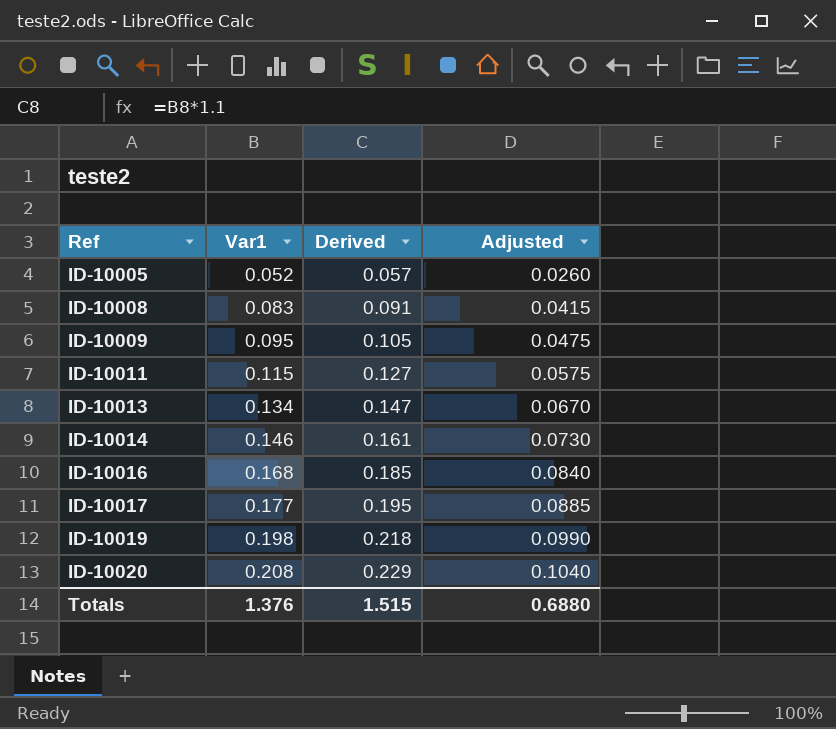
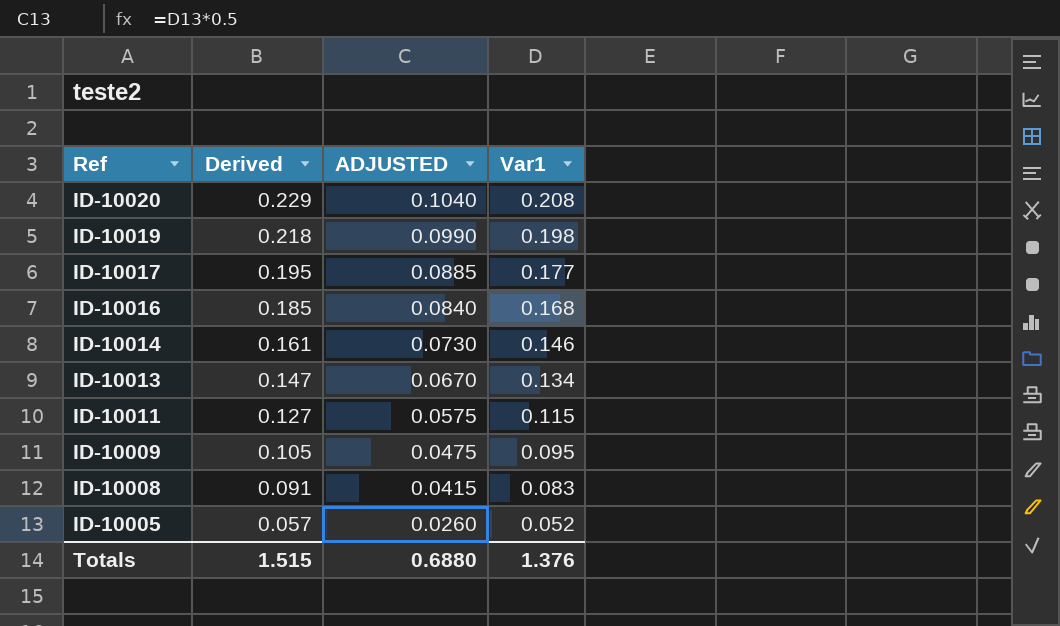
row order: Ref ascending -> Ref descending
column name: Adjusted -> ADJUSTED
column Var1 | position: 2 -> 4

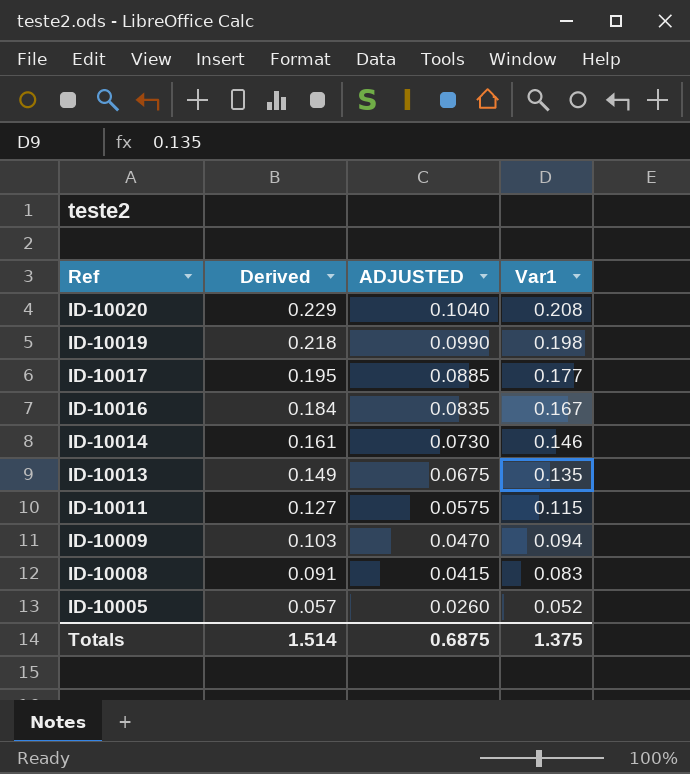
ID-10016 | Derived: 0.185 -> 0.184
ID-10016 | ADJUSTED: 0.0840 -> 0.0835
ID-10016 | Var1: 0.168 -> 0.167
ID-10013 | Derived: 0.147 -> 0.149
ID-10013 | ADJUSTED: 0.0670 -> 0.0675
ID-10013 | Var1: 0.134 -> 0.135
ID-10009 | Derived: 0.105 -> 0.103
ID-10009 | ADJUSTED: 0.0475 -> 0.0470
ID-10009 | Var1: 0.095 -> 0.094
Totals | Derived: 1.515 -> 1.514
Totals | ADJUSTED: 0.6880 -> 0.6875
Totals | Var1: 1.376 -> 1.375

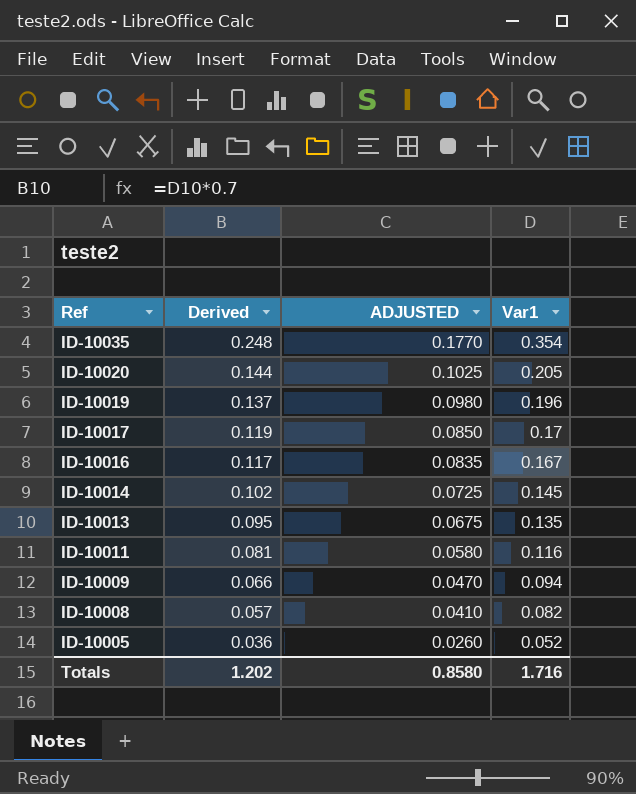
column Derived | formula: [Var1] * 1.1 -> [Var1] * 0.7
row ID-10035: none -> 0.248 | 0.1770 | 0.354
ID-10020 | ADJUSTED: 0.1040 -> 0.1025
ID-10020 | Var1: 0.208 -> 0.205
ID-10019 | ADJUSTED: 0.0990 -> 0.0980
ID-10019 | Var1: 0.198 -> 0.196
ID-10017 | ADJUSTED: 0.0885 -> 0.0850
ID-10017 | Var1: 0.177 -> 0.17
ID-10014 | ADJUSTED: 0.0730 -> 0.0725
ID-10014 | Var1: 0.146 -> 0.145
ID-10011 | ADJUSTED: 0.0575 -> 0.0580
ID-10011 | Var1: 0.115 -> 0.116
ID-10008 | ADJUSTED: 0.0415 -> 0.0410
ID-10008 | Var1: 0.083 -> 0.082
Totals | Derived: 1.514 -> 1.202
Totals | ADJUSTED: 0.6875 -> 0.8580
Totals | Var1: 1.375 -> 1.716

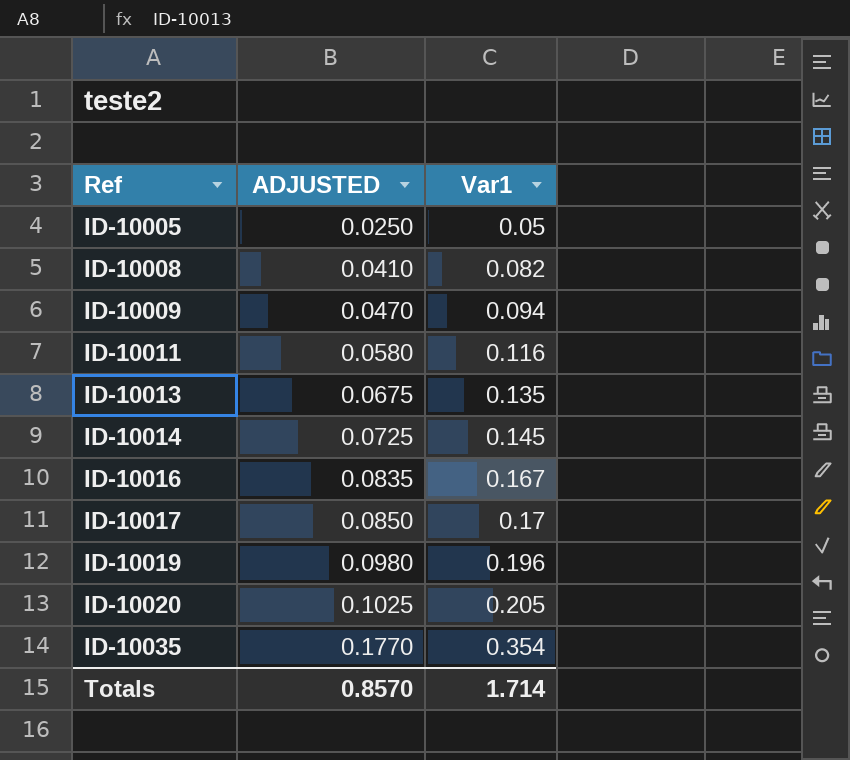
row order: Ref descending -> Ref ascending
column Derived | formula: [Var1] * 0.7 -> none
ID-10005 | ADJUSTED: 0.0260 -> 0.0250
ID-10005 | Var1: 0.052 -> 0.05
Totals | ADJUSTED: 0.8580 -> 0.8570
Totals | Var1: 1.716 -> 1.714

